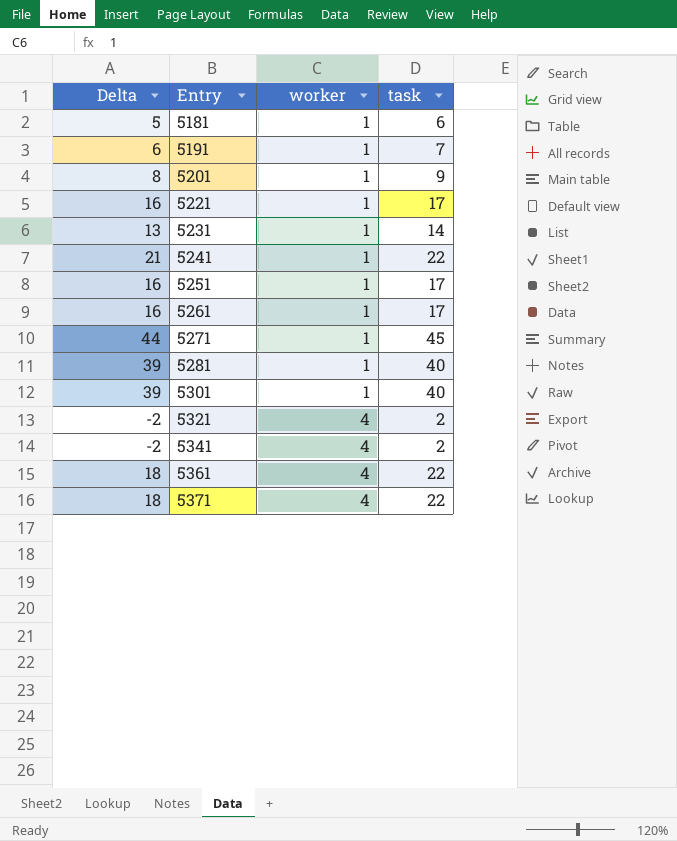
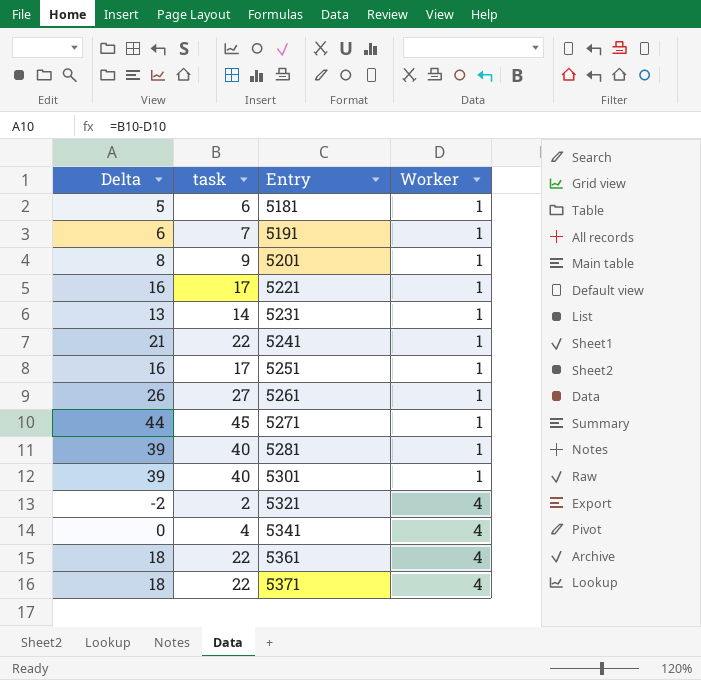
column task | position: 4 -> 2
column name: worker -> Worker
5261 | Delta: 16 -> 26
5261 | task: 17 -> 27
5341 | Delta: -2 -> 0
5341 | task: 2 -> 4

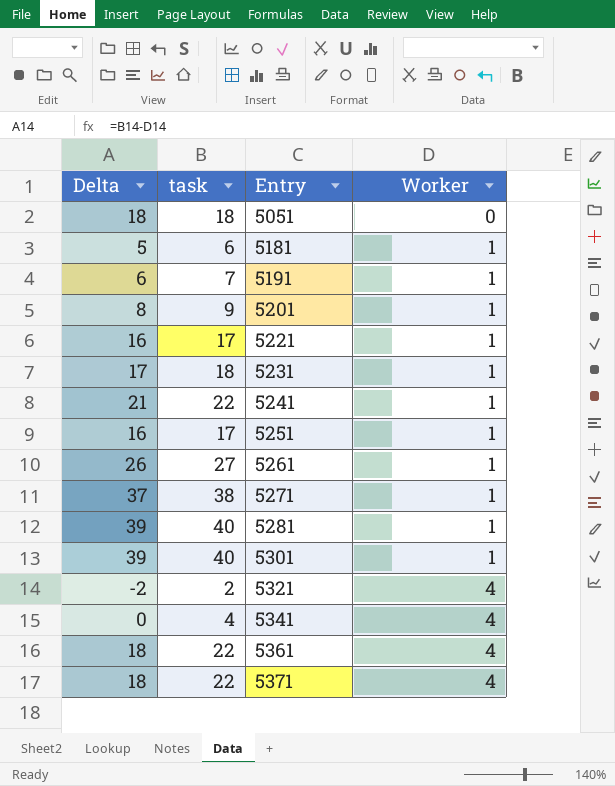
row 5051: none -> 18 | 18 | 0
5231 | Delta: 13 -> 17
5231 | task: 14 -> 18
5271 | Delta: 44 -> 37
5271 | task: 45 -> 38

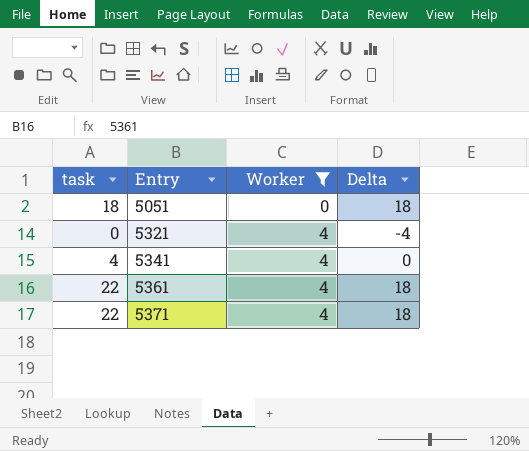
filter: none -> Worker != 1
column Delta | position: 1 -> 4
5321 | task: 2 -> 0
5321 | Delta: -2 -> -4

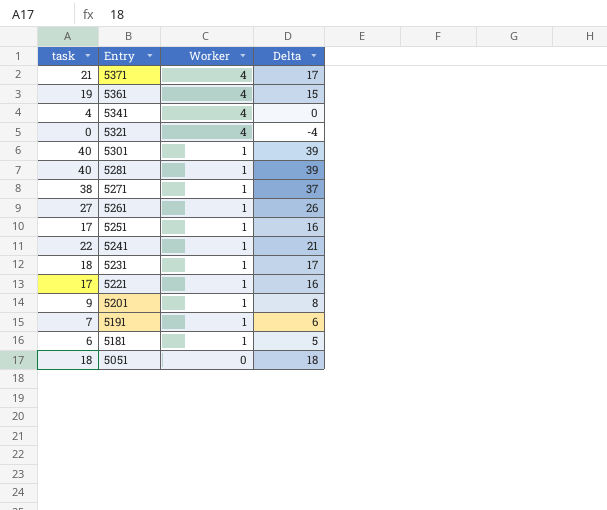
filter: Worker != 1 -> none
row order: Entry ascending -> Entry descending
5371 | task: 22 -> 21
5371 | Delta: 18 -> 17
5361 | task: 22 -> 19
5361 | Delta: 18 -> 15

